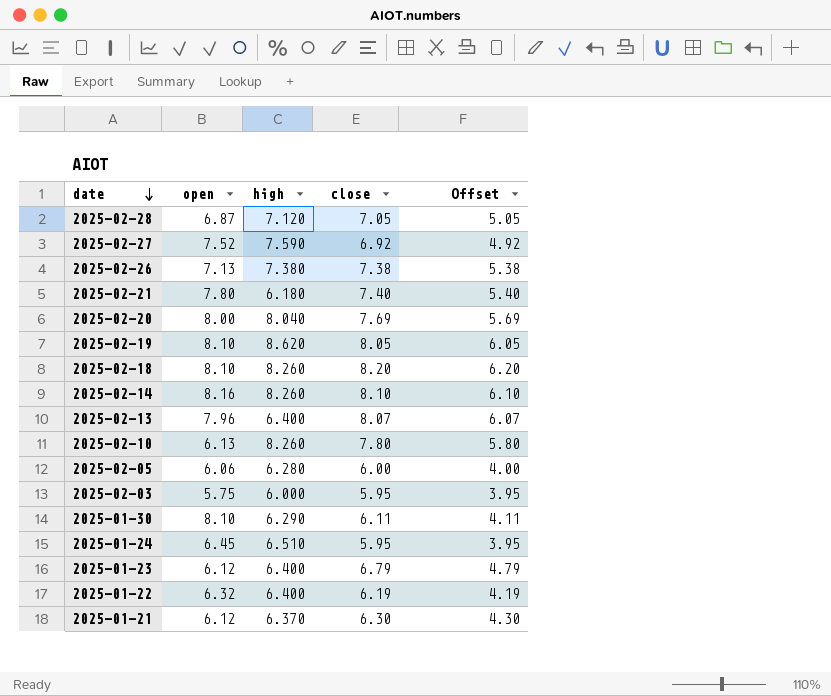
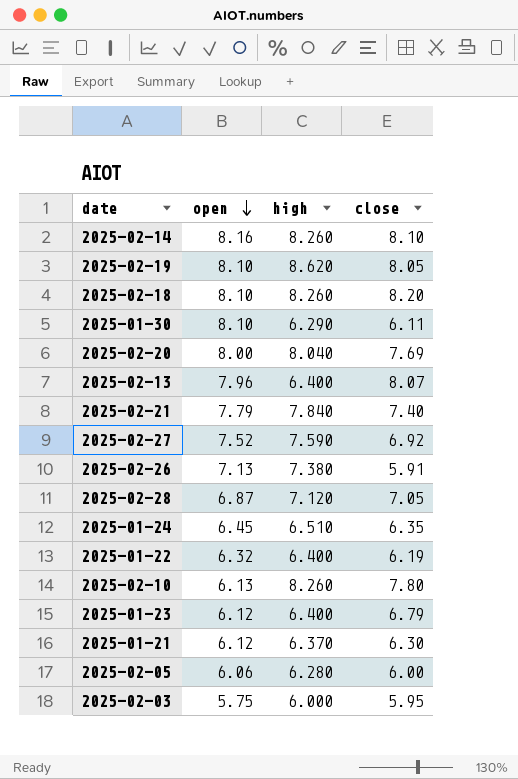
row order: date descending -> open descending
column Offset | formula: [close] - 2 -> none
2025-02-21 | open: 7.80 -> 7.79
2025-02-21 | high: 6.180 -> 7.840
2025-02-26 | close: 7.38 -> 5.91
2025-01-24 | close: 5.95 -> 6.35

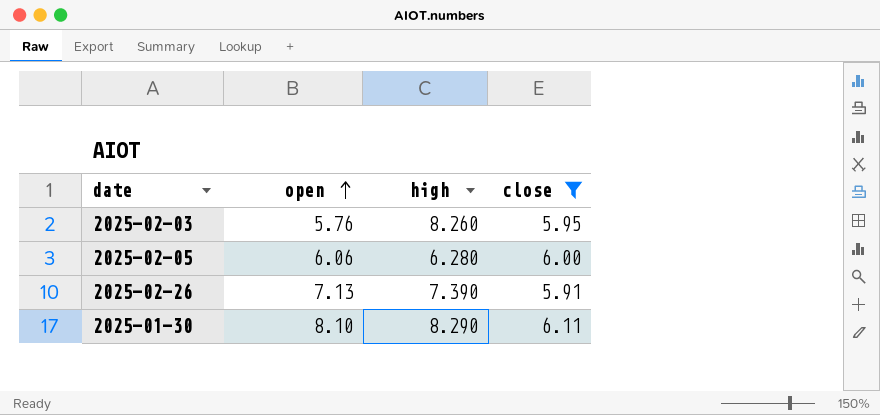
filter: none -> close <= 6.11
row order: open descending -> open ascending
2025-02-03 | open: 5.75 -> 5.76
2025-02-03 | high: 6.000 -> 8.260
2025-02-26 | high: 7.380 -> 7.390
2025-01-30 | high: 6.290 -> 8.290

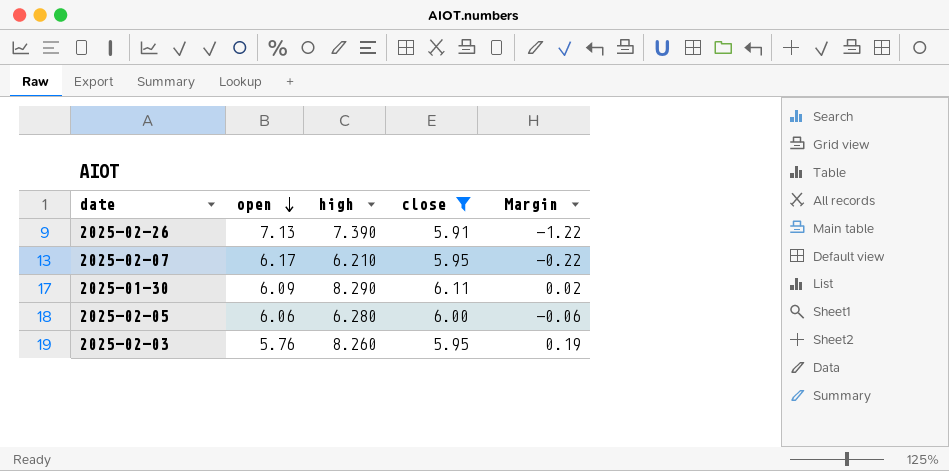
row order: open ascending -> open descending
column Margin | formula: none -> [close] - [open]
row 2025-02-07: none -> 6.17 | 6.210 | 5.95 | -0.22
2025-01-30 | open: 8.10 -> 6.09

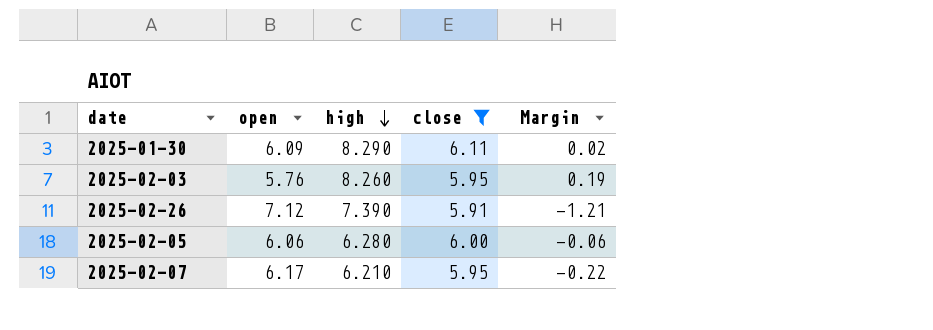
row order: open descending -> high descending
2025-02-26 | open: 7.13 -> 7.12
2025-02-26 | Margin: -1.22 -> -1.21

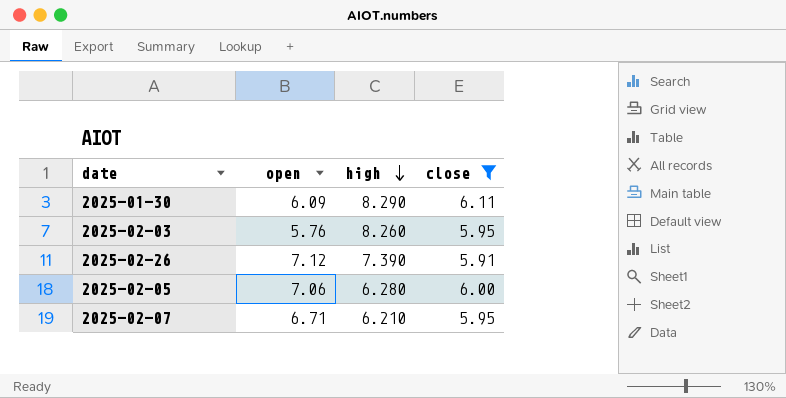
column Margin | formula: [close] - [open] -> none
2025-02-05 | open: 6.06 -> 7.06
2025-02-07 | open: 6.17 -> 6.71

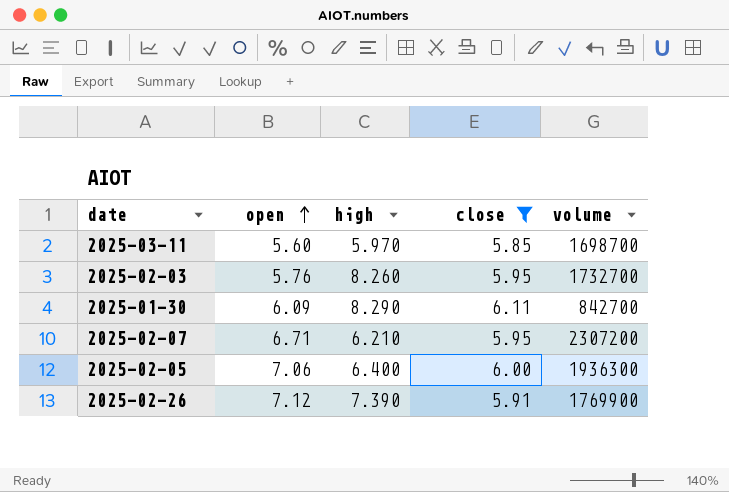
row order: high descending -> open ascending
column volume | position: none -> 5
row 2025-03-11: none -> 5.60 | 5.970 | 5.85 | 1698700
2025-02-05 | high: 6.280 -> 6.400

